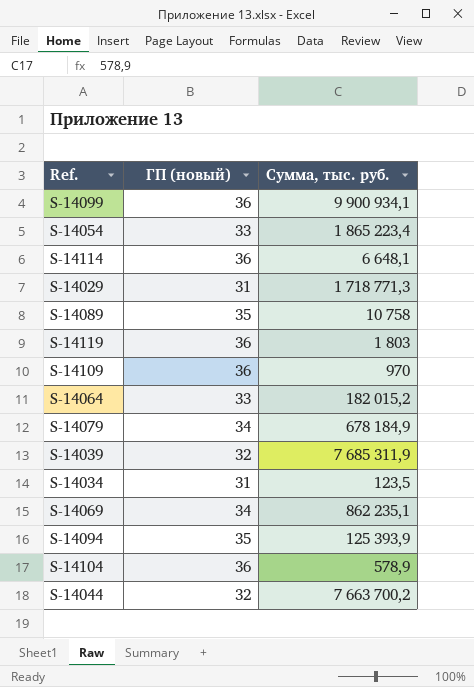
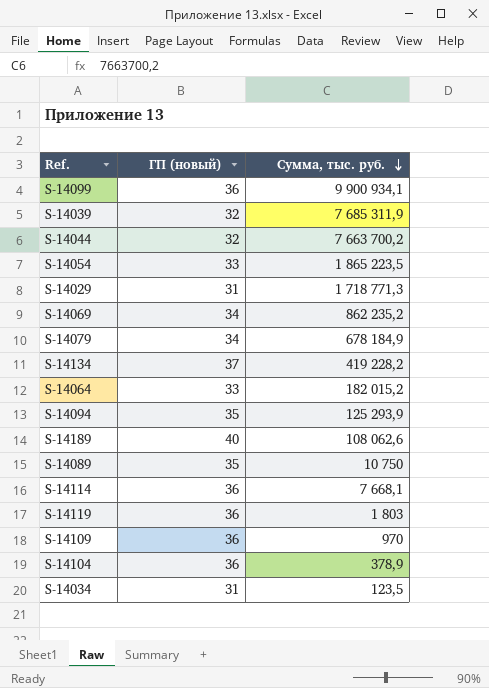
row order: none -> Сумма, тыс. руб. descending
S-14054 | Сумма, тыс. руб.: 1 865 223,4 -> 1 865 223,5
S-14069 | Сумма, тыс. руб.: 862 235,1 -> 862 235,2
row S-14134: none -> 37 | 419 228,2
S-14094 | Сумма, тыс. руб.: 125 393,9 -> 125 293,9
row S-14189: none -> 40 | 108 062,6
S-14089 | Сумма, тыс. руб.: 10 758 -> 10 750
S-14114 | Сумма, тыс. руб.: 6 648,1 -> 7 668,1
S-14104 | Сумма, тыс. руб.: 578,9 -> 378,9

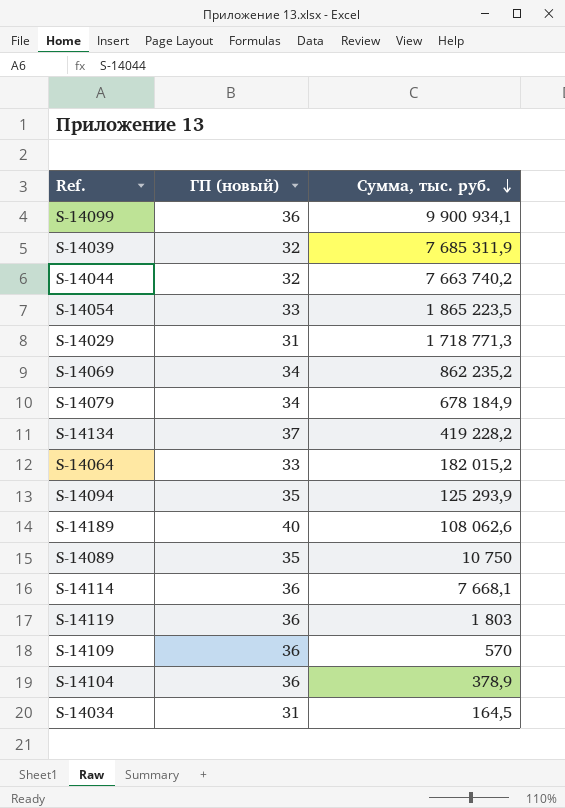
S-14044 | Сумма, тыс. руб.: 7 663 700,2 -> 7 663 740,2
S-14109 | Сумма, тыс. руб.: 970 -> 570
S-14034 | Сумма, тыс. руб.: 123,5 -> 164,5

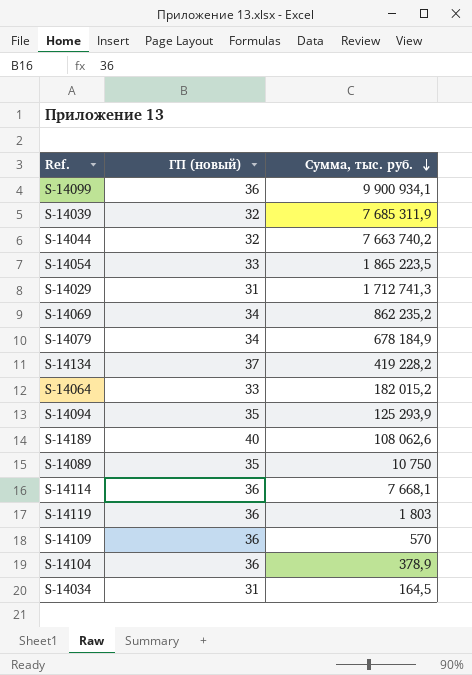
S-14029 | Сумма, тыс. руб.: 1 718 771,3 -> 1 712 741,3

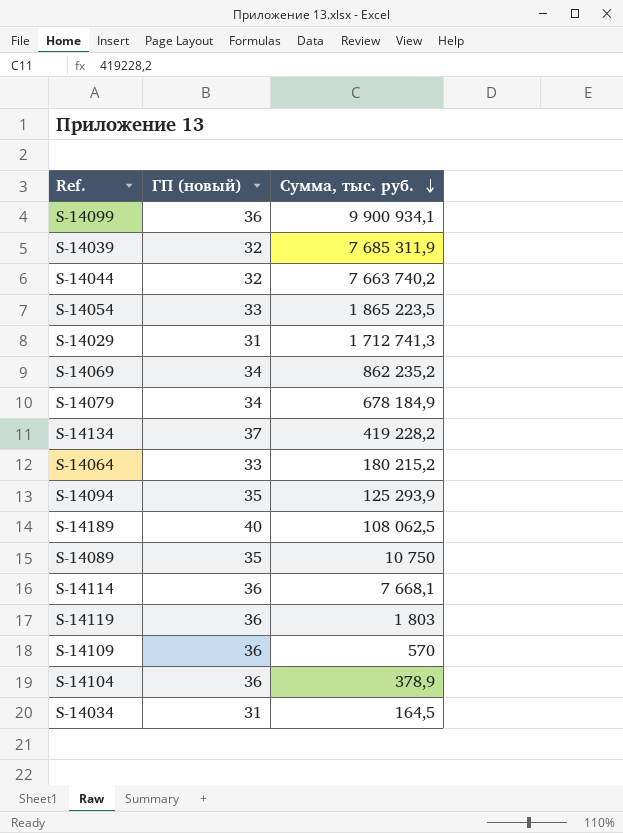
S-14064 | Сумма, тыс. руб.: 182 015,2 -> 180 215,2
S-14189 | Сумма, тыс. руб.: 108 062,6 -> 108 062,5

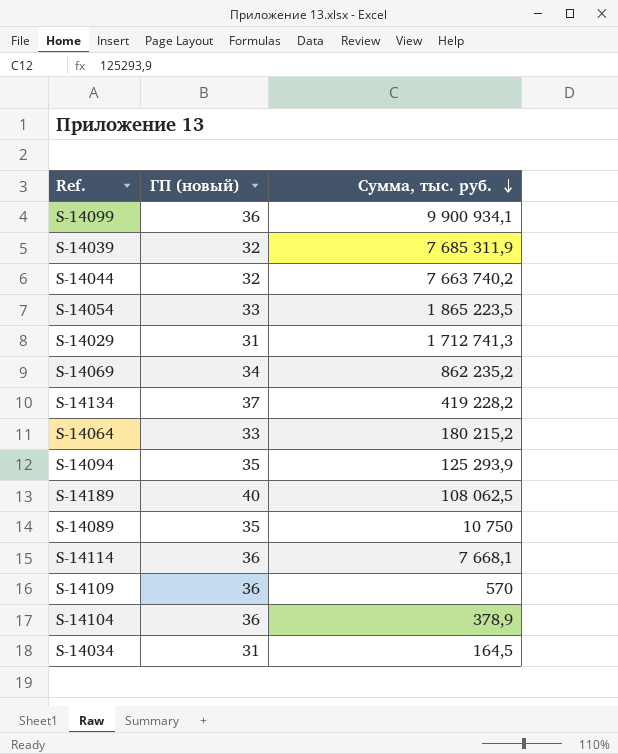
row S-14079: 34 | 678 184,9 -> none
row S-14119: 36 | 1 803 -> none

